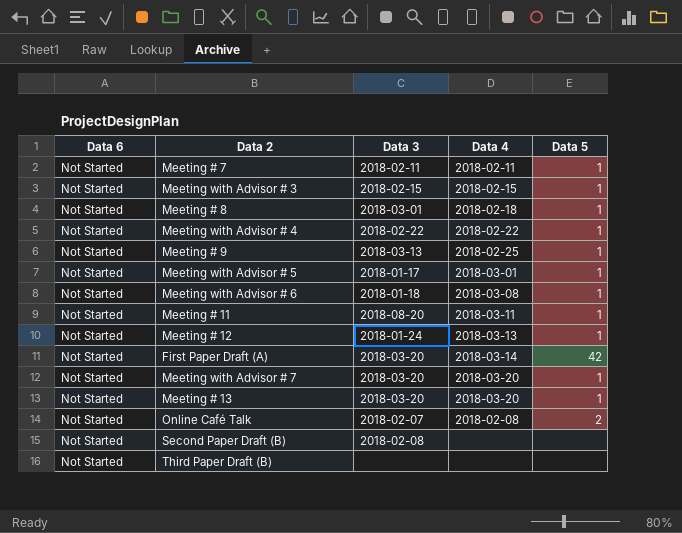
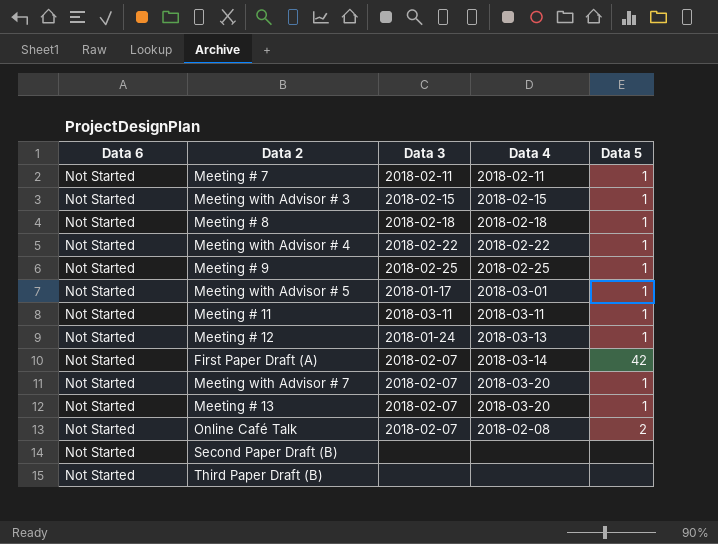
row Meeting with Advisor # 6: Not Started | 2018-01-18 | 2018-03-08 | 1 -> none
Meeting # 8 | Data 3: 2018-03-01 -> 2018-02-18
Meeting # 9 | Data 3: 2018-03-13 -> 2018-02-25
Meeting # 11 | Data 3: 2018-08-20 -> 2018-03-11
First Paper Draft (A) | Data 3: 2018-03-20 -> 2018-02-07
Meeting with Advisor # 7 | Data 3: 2018-03-20 -> 2018-02-07
Meeting # 13 | Data 3: 2018-03-20 -> 2018-02-07
Second Paper Draft (B) | Data 3: 2018-02-08 -> none

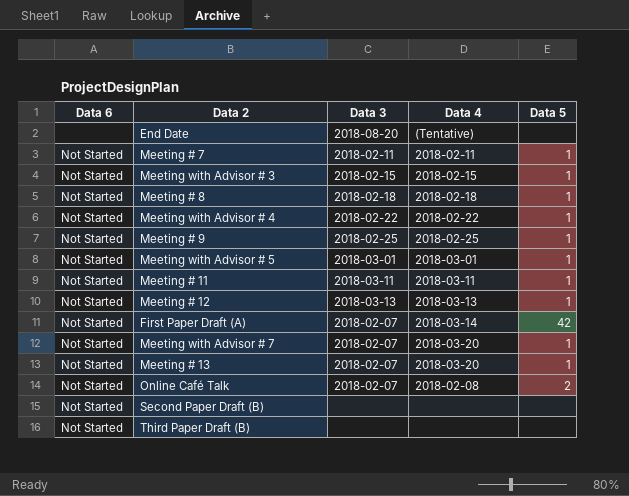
row End Date: none -> none | 2018-08-20 | (Tentative) | none
Meeting with Advisor # 5 | Data 3: 2018-01-17 -> 2018-03-01
Meeting # 12 | Data 3: 2018-01-24 -> 2018-03-13

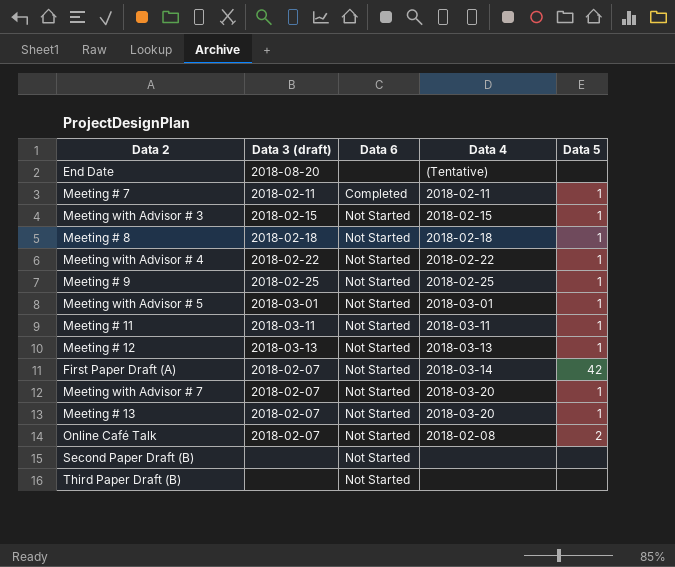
column name: Data 3 -> Data 3 (draft)
column Data 6 | position: 1 -> 3
Meeting # 7 | Data 6: Not Started -> Completed

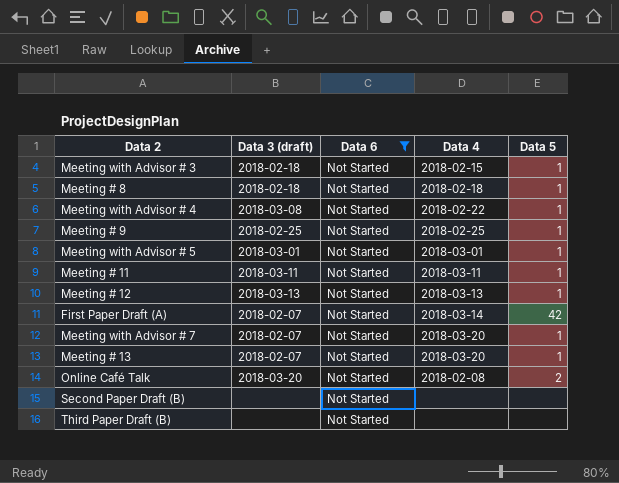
filter: none -> Data 6 = Not Started
Meeting with Advisor # 3 | Data 3 (draft): 2018-02-15 -> 2018-02-18
Meeting with Advisor # 4 | Data 3 (draft): 2018-02-22 -> 2018-03-08
Online Café Talk | Data 3 (draft): 2018-02-07 -> 2018-03-20

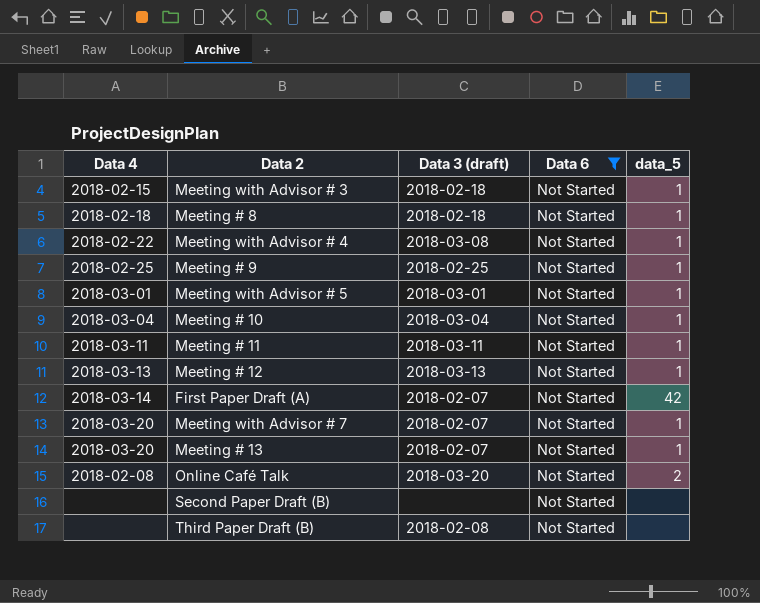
column Data 4 | position: 4 -> 1
column name: Data 5 -> data_5
row Meeting # 10: none -> 2018-03-04 | 2018-03-04 | Not Started | 1
Third Paper Draft (B) | Data 3 (draft): none -> 2018-02-08

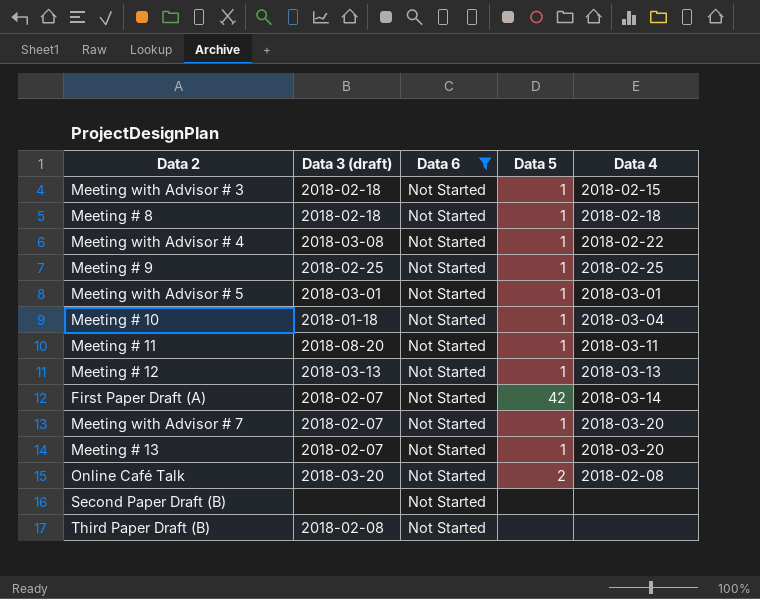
column name: data_5 -> Data 5
column Data 4 | position: 1 -> 5
Meeting # 10 | Data 3 (draft): 2018-03-04 -> 2018-01-18
Meeting # 11 | Data 3 (draft): 2018-03-11 -> 2018-08-20

